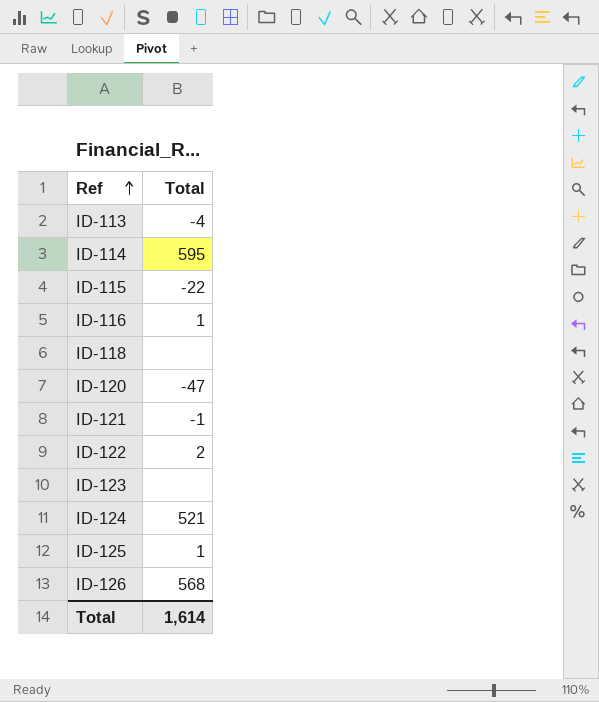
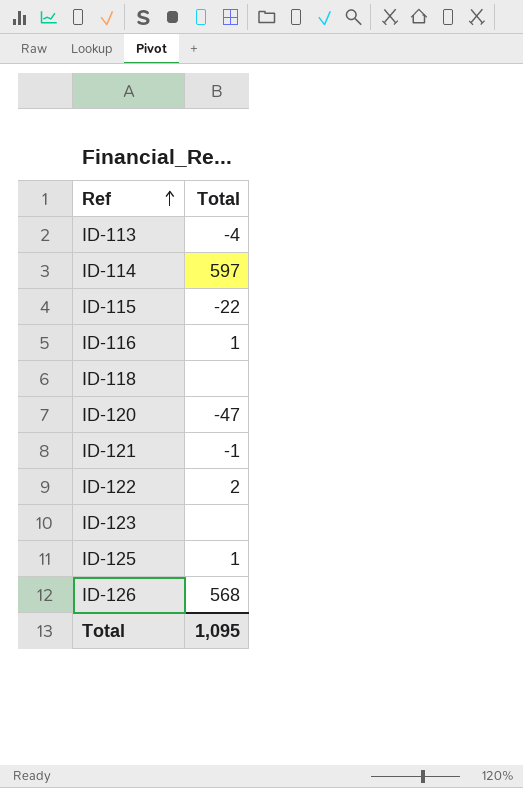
row ID-124: 521 -> none
ID-114 | Total: 595 -> 597
Total | Total: 1,614 -> 1,095

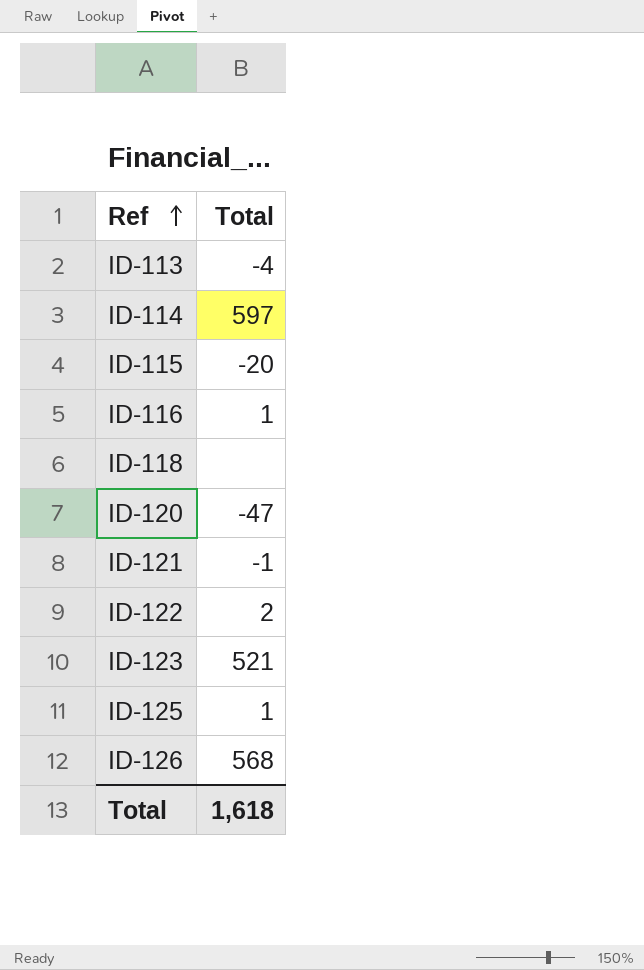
ID-115 | Total: -22 -> -20
ID-123 | Total: none -> 521
Total | Total: 1,095 -> 1,618

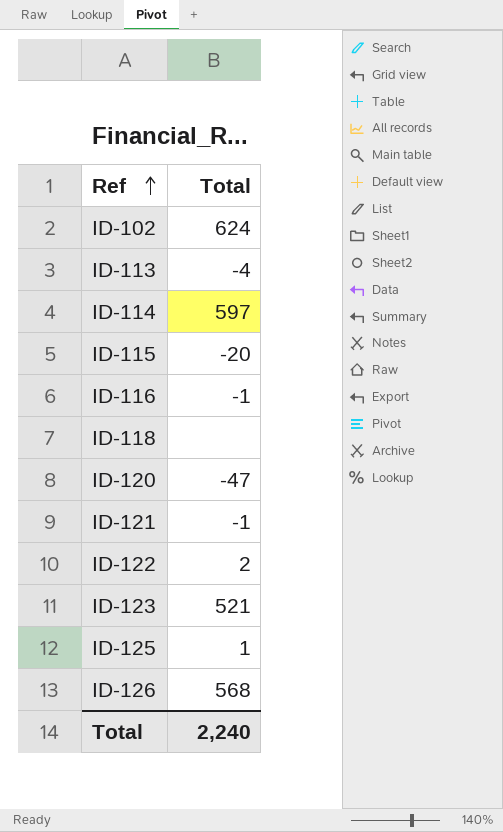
row ID-102: none -> 624
ID-116 | Total: 1 -> -1
Total | Total: 1,618 -> 2,240

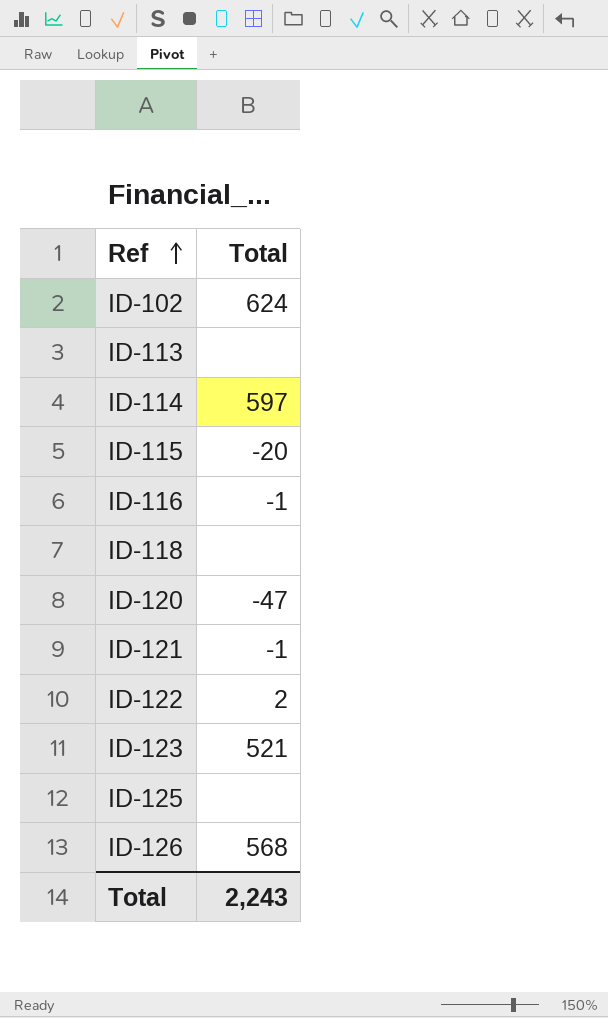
ID-113 | Total: -4 -> none
ID-125 | Total: 1 -> none
Total | Total: 2,240 -> 2,243

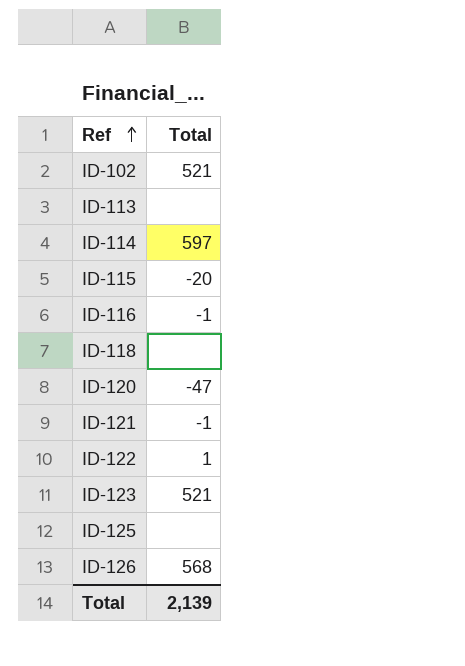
ID-102 | Total: 624 -> 521
ID-122 | Total: 2 -> 1
Total | Total: 2,243 -> 2,139

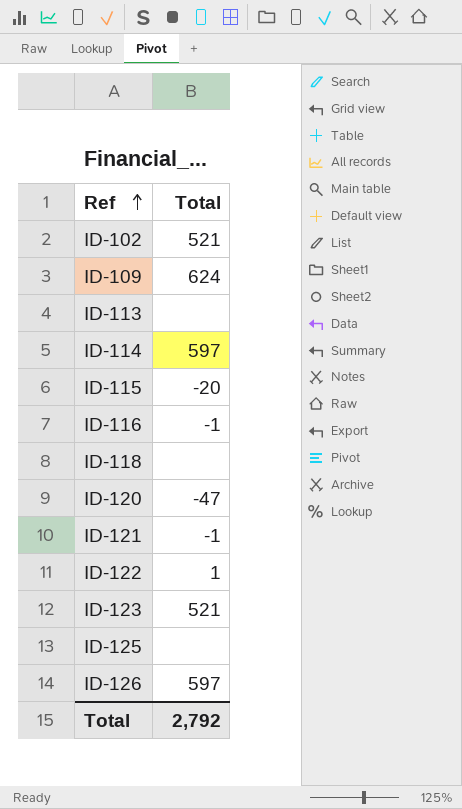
row ID-109: none -> 624
ID-126 | Total: 568 -> 597
Total | Total: 2,139 -> 2,792

